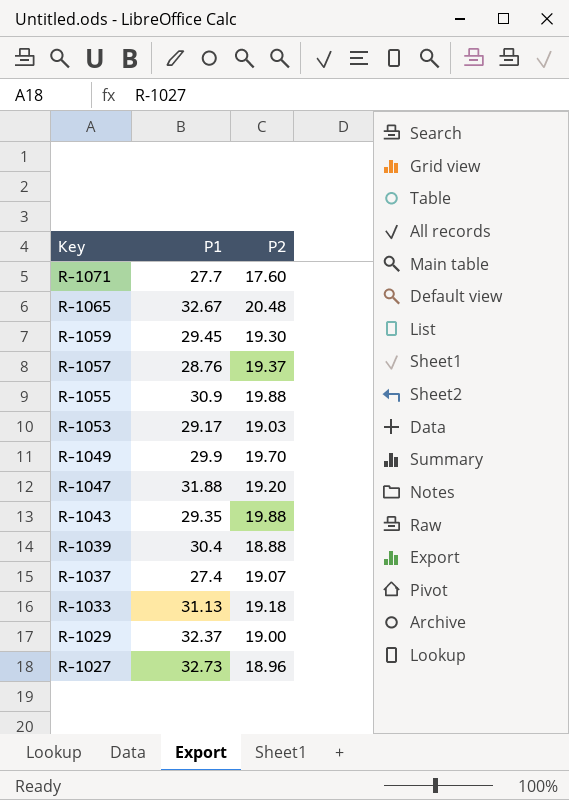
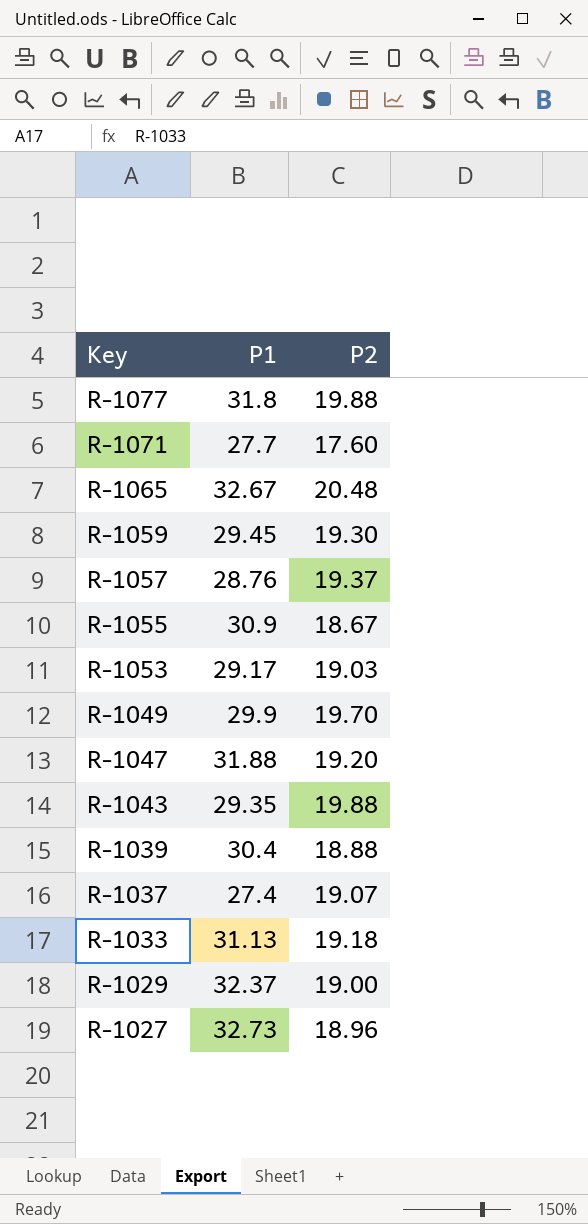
row R-1077: none -> 31.8 | 19.88
R-1055 | P2: 19.88 -> 18.67

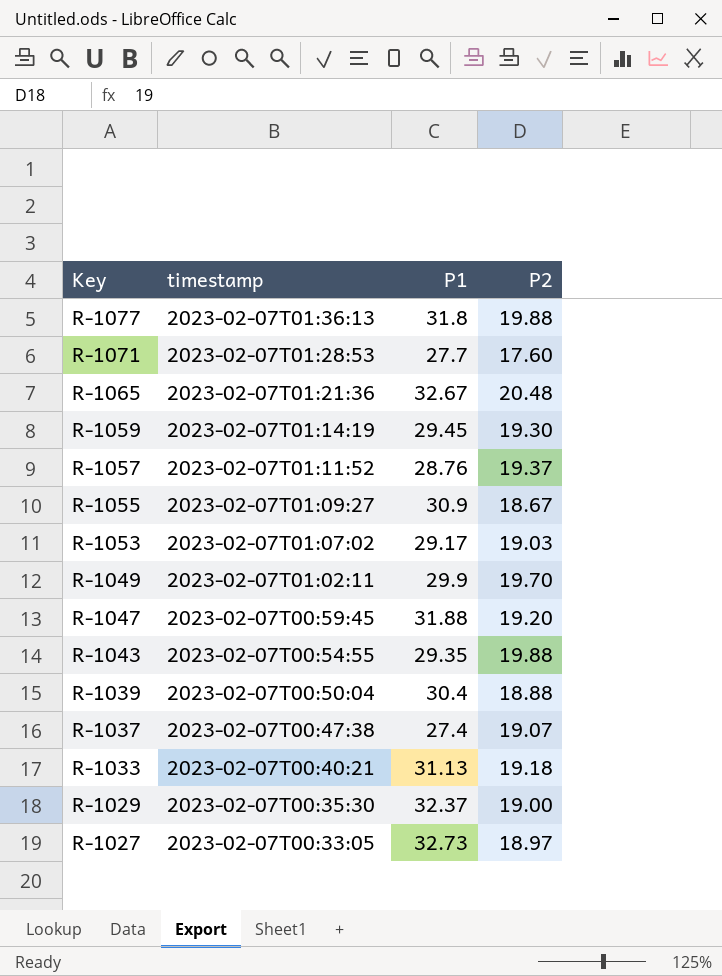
column timestamp | position: none -> 2
R-1027 | P2: 18.96 -> 18.97

